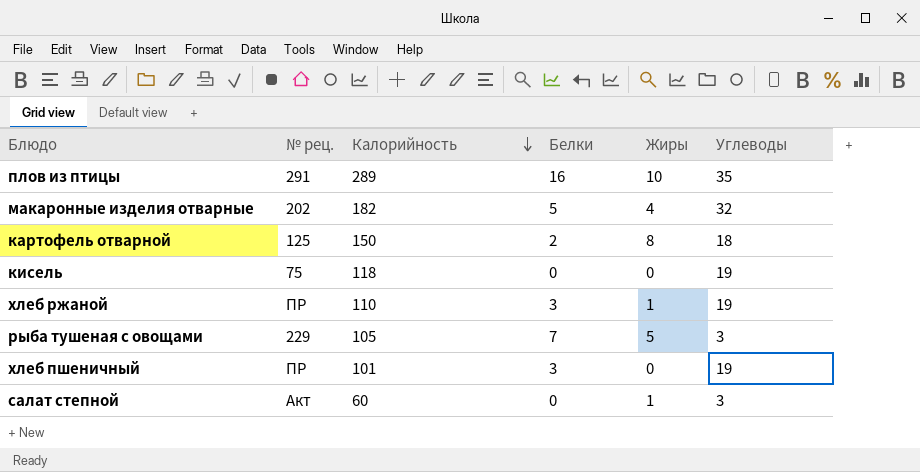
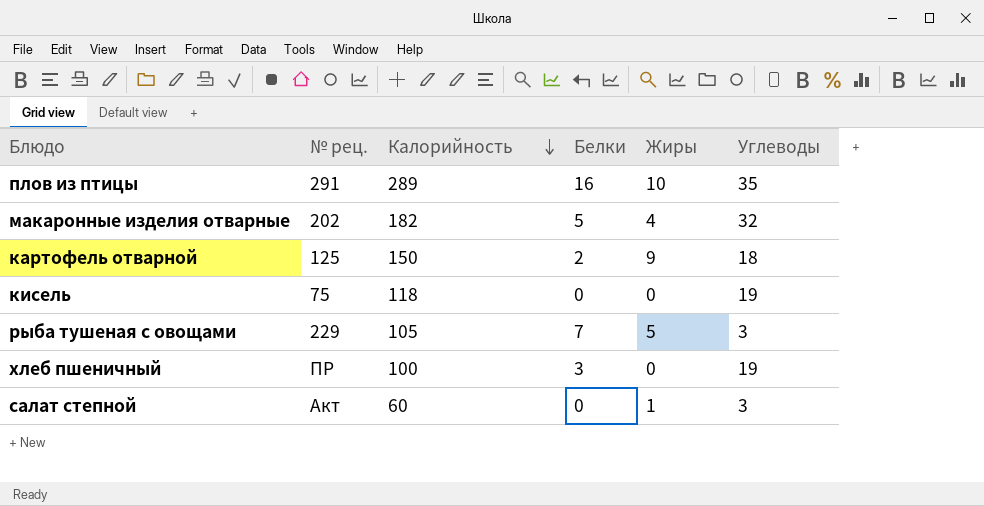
row хлеб ржаной: ПР | 110 | 3 | 1 | 19 -> none
картофель отварной | Жиры: 8 -> 9
хлеб пшеничный | Калорийность: 101 -> 100

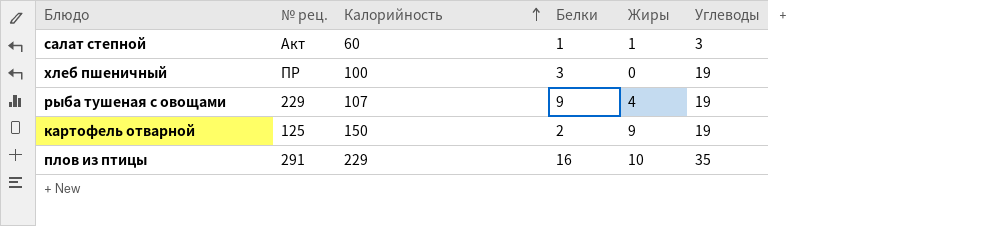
row order: Калорийность descending -> Калорийность ascending
row макаронные изделия отварные: 202 | 182 | 5 | 4 | 32 -> none
row кисель: 75 | 118 | 0 | 0 | 19 -> none
салат степной | Белки: 0 -> 1
рыба тушеная с овощами | Калорийность: 105 -> 107
рыба тушеная с овощами | Белки: 7 -> 9
рыба тушеная с овощами | Жиры: 5 -> 4
рыба тушеная с овощами | Углеводы: 3 -> 19
картофель отварной | Углеводы: 18 -> 19
плов из птицы | Калорийность: 289 -> 229

